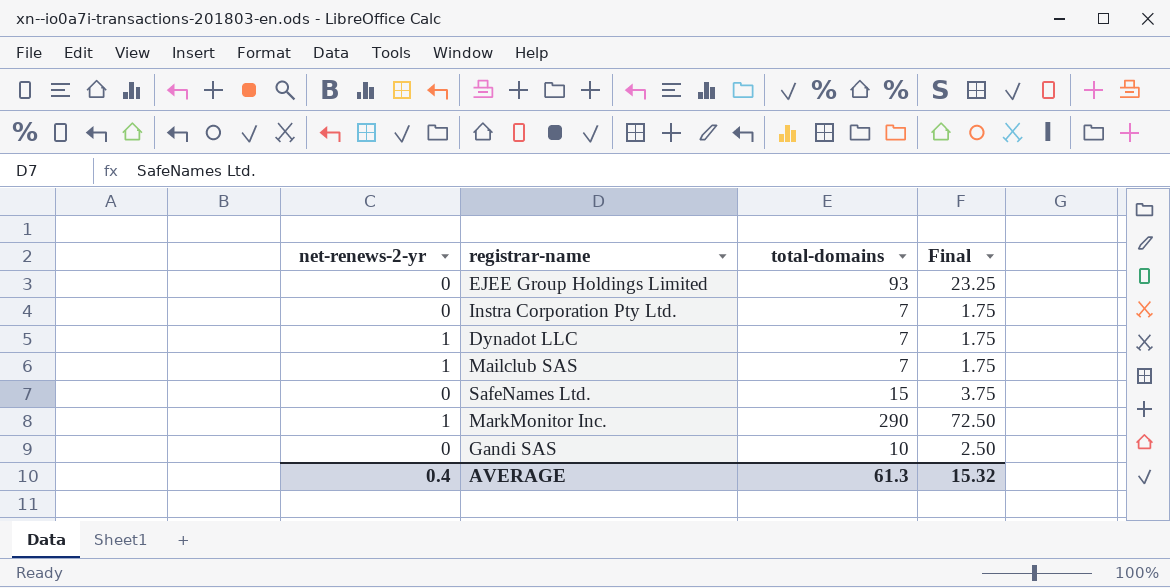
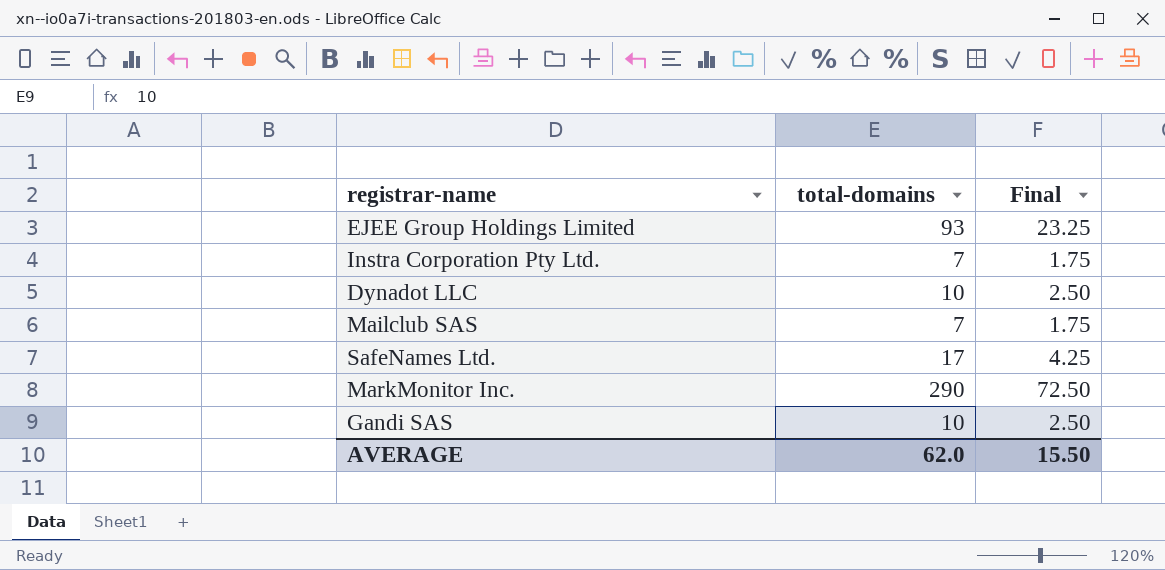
column net-renews-2-yr | position: 1 -> none
Dynadot LLC | total-domains: 7 -> 10
Dynadot LLC | Final: 1.75 -> 2.50
SafeNames Ltd. | total-domains: 15 -> 17
SafeNames Ltd. | Final: 3.75 -> 4.25
AVERAGE | total-domains: 61.3 -> 62.0
AVERAGE | Final: 15.32 -> 15.50

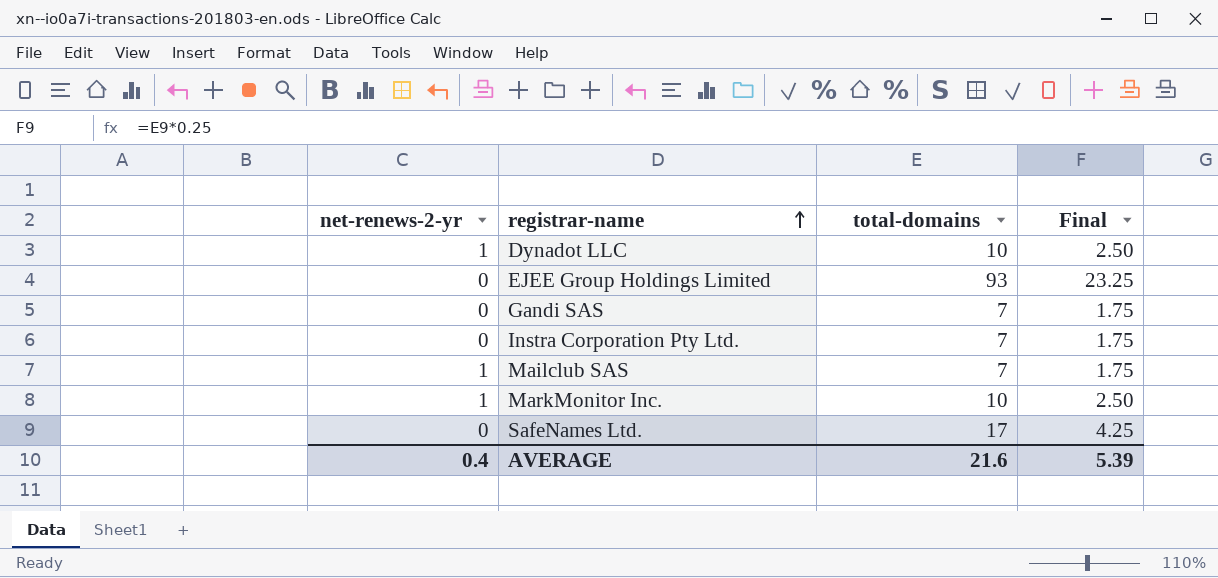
row order: none -> registrar-name ascending
column net-renews-2-yr | position: none -> 1
Gandi SAS | total-domains: 10 -> 7
Gandi SAS | Final: 2.50 -> 1.75
MarkMonitor Inc. | total-domains: 290 -> 10
MarkMonitor Inc. | Final: 72.50 -> 2.50
AVERAGE | total-domains: 62.0 -> 21.6
AVERAGE | Final: 15.50 -> 5.39

